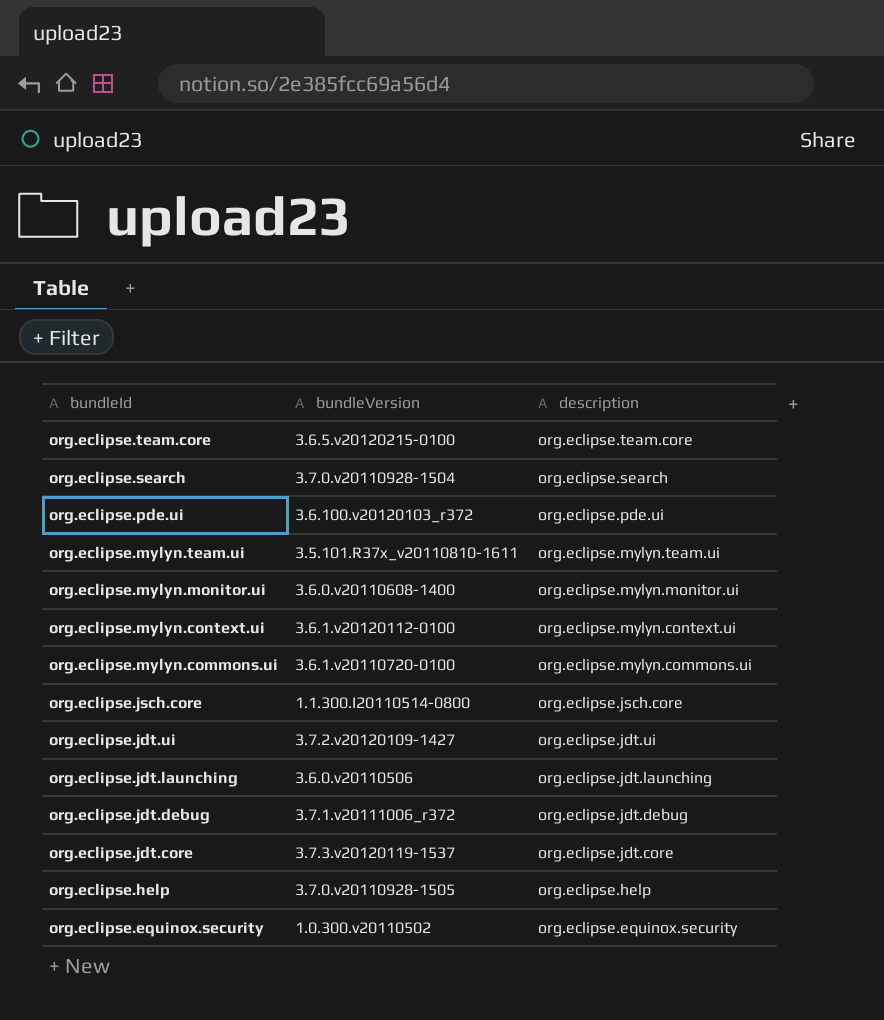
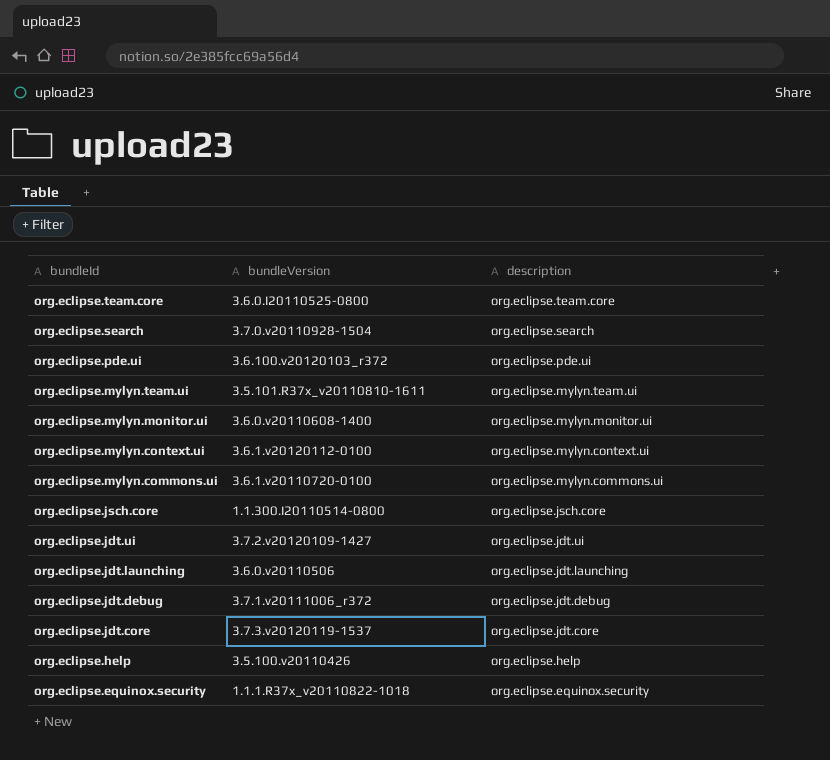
org.eclipse.team.core | bundleVersion: 3.6.5.v20120215-0100 -> 3.6.0.I20110525-0800
org.eclipse.help | bundleVersion: 3.7.0.v20110928-1505 -> 3.5.100.v20110426
org.eclipse.equinox.security | bundleVersion: 1.0.300.v20110502 -> 1.1.1.R37x_v20110822-1018

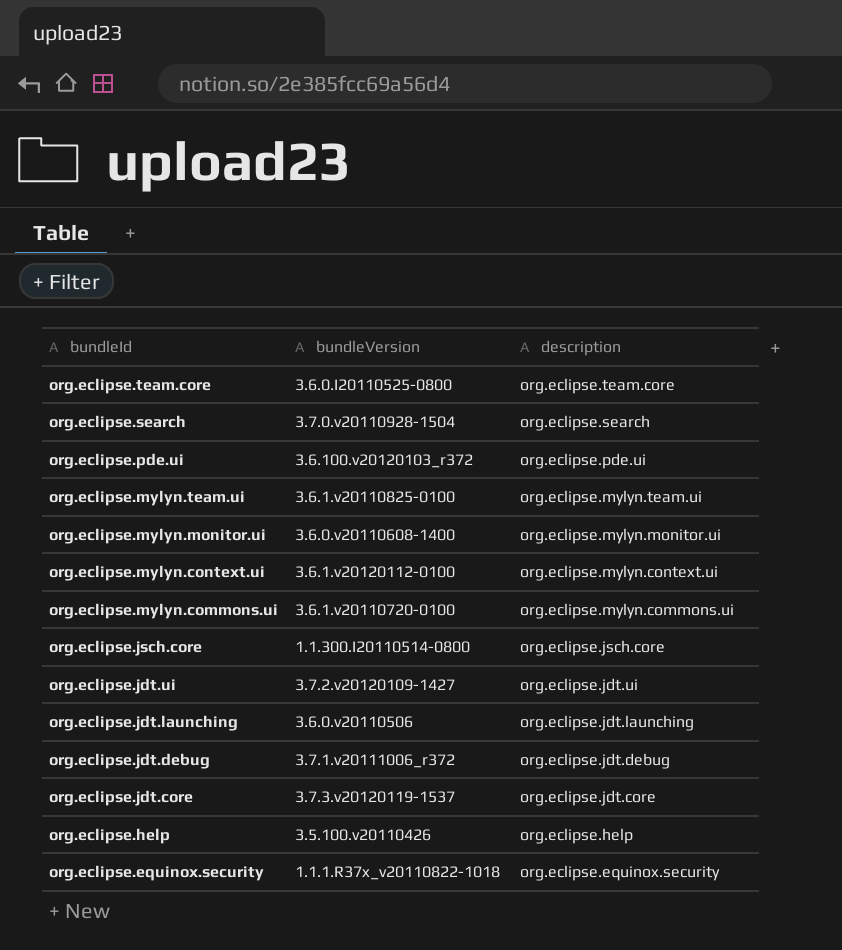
org.eclipse.mylyn.team.ui | bundleVersion: 3.5.101.R37x_v20110810-1611 -> 3.6.1.v20110825-0100

